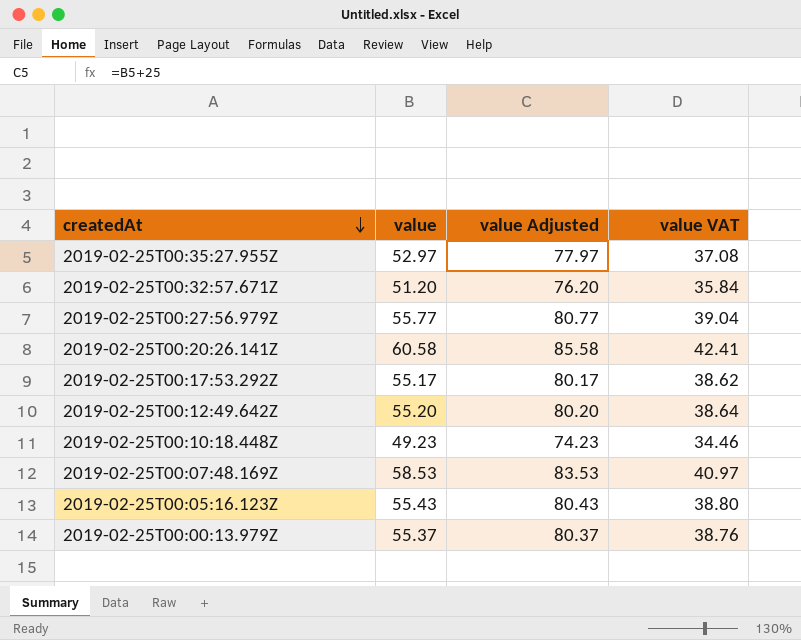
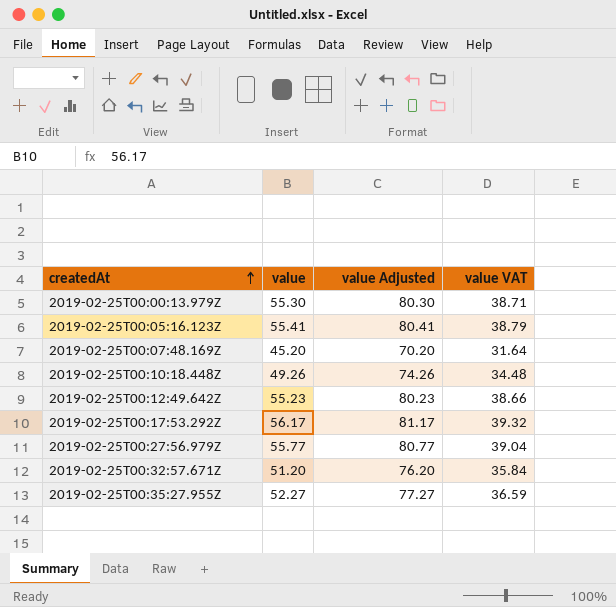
row order: createdAt descending -> createdAt ascending
row 2019-02-25T00:20:26.141Z: 60.58 | 85.58 | 42.41 -> none
2019-02-25T00:00:13.979Z | value: 55.37 -> 55.30
2019-02-25T00:00:13.979Z | value Adjusted: 80.37 -> 80.30
2019-02-25T00:00:13.979Z | value VAT: 38.76 -> 38.71
2019-02-25T00:05:16.123Z | value: 55.43 -> 55.41
2019-02-25T00:05:16.123Z | value Adjusted: 80.43 -> 80.41
2019-02-25T00:05:16.123Z | value VAT: 38.80 -> 38.79
2019-02-25T00:07:48.169Z | value: 58.53 -> 45.20
2019-02-25T00:07:48.169Z | value Adjusted: 83.53 -> 70.20
2019-02-25T00:07:48.169Z | value VAT: 40.97 -> 31.64
2019-02-25T00:10:18.448Z | value: 49.23 -> 49.26
2019-02-25T00:10:18.448Z | value Adjusted: 74.23 -> 74.26
2019-02-25T00:10:18.448Z | value VAT: 34.46 -> 34.48
2019-02-25T00:12:49.642Z | value: 55.20 -> 55.23
2019-02-25T00:12:49.642Z | value Adjusted: 80.20 -> 80.23
2019-02-25T00:12:49.642Z | value VAT: 38.64 -> 38.66
2019-02-25T00:17:53.292Z | value: 55.17 -> 56.17
2019-02-25T00:17:53.292Z | value Adjusted: 80.17 -> 81.17
2019-02-25T00:17:53.292Z | value VAT: 38.62 -> 39.32
2019-02-25T00:35:27.955Z | value: 52.97 -> 52.27
2019-02-25T00:35:27.955Z | value Adjusted: 77.97 -> 77.27
2019-02-25T00:35:27.955Z | value VAT: 37.08 -> 36.59

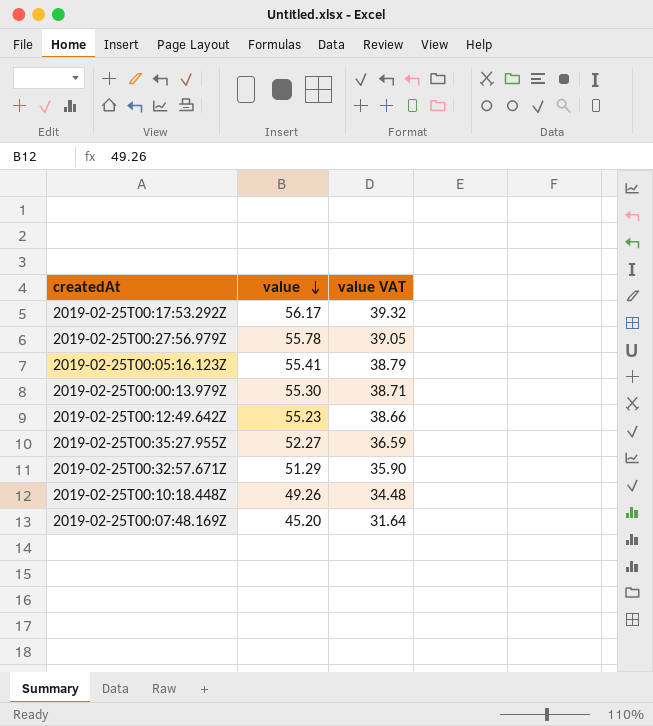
row order: createdAt ascending -> value descending
column value Adjusted | formula: [value] + 25 -> none
2019-02-25T00:27:56.979Z | value: 55.77 -> 55.78
2019-02-25T00:27:56.979Z | value VAT: 39.04 -> 39.05
2019-02-25T00:32:57.671Z | value: 51.20 -> 51.29
2019-02-25T00:32:57.671Z | value VAT: 35.84 -> 35.90

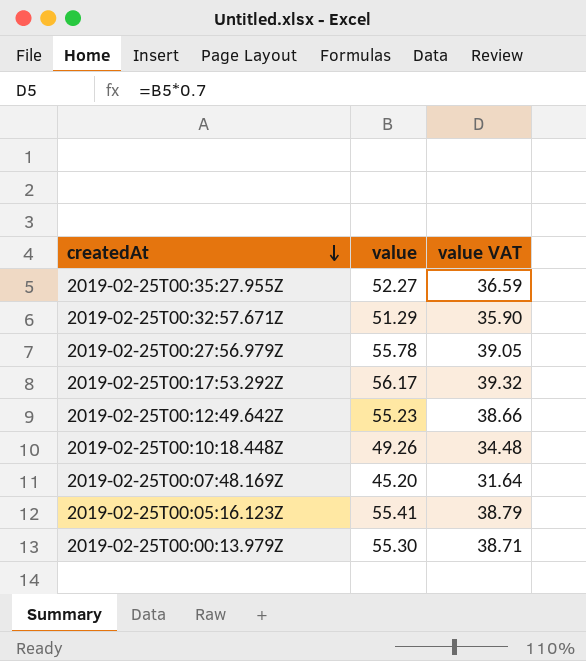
row order: value descending -> createdAt descending

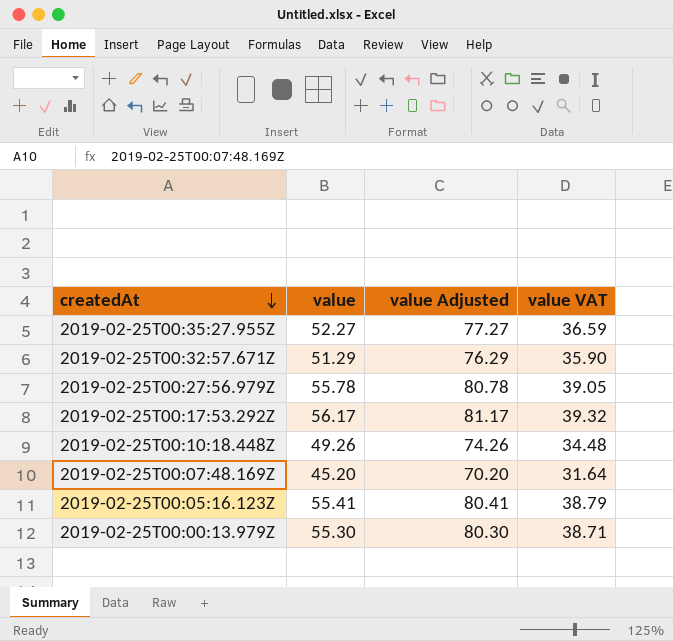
column value Adjusted | formula: none -> [value] + 25
row 2019-02-25T00:12:49.642Z: 55.23 | 38.66 -> none

